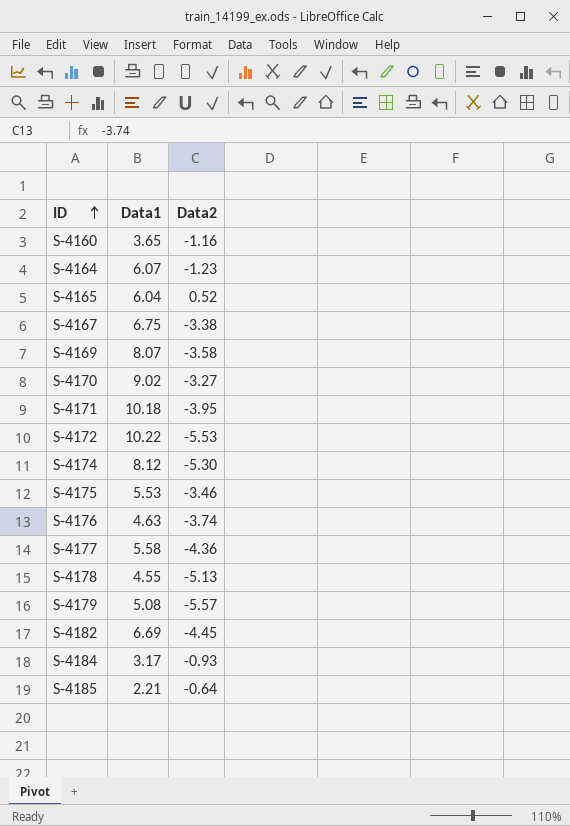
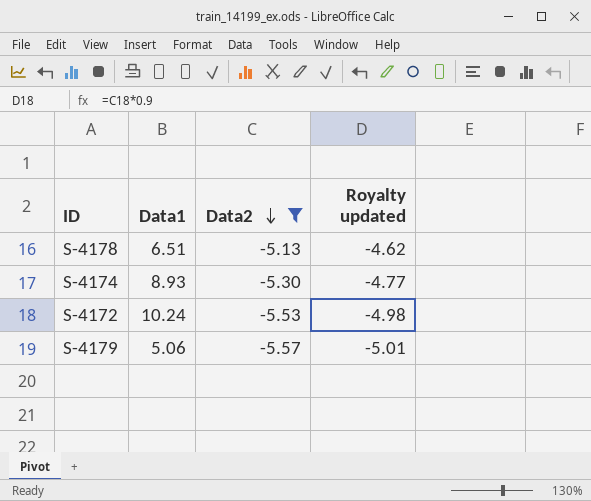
filter: none -> Data2 <= -5.13
row order: ID ascending -> Data2 descending
column Royalty updated | formula: none -> [Data2] * 0.9
S-4178 | Data1: 4.55 -> 6.51
S-4174 | Data1: 8.12 -> 8.93
S-4172 | Data1: 10.22 -> 10.24
S-4179 | Data1: 5.08 -> 5.06

